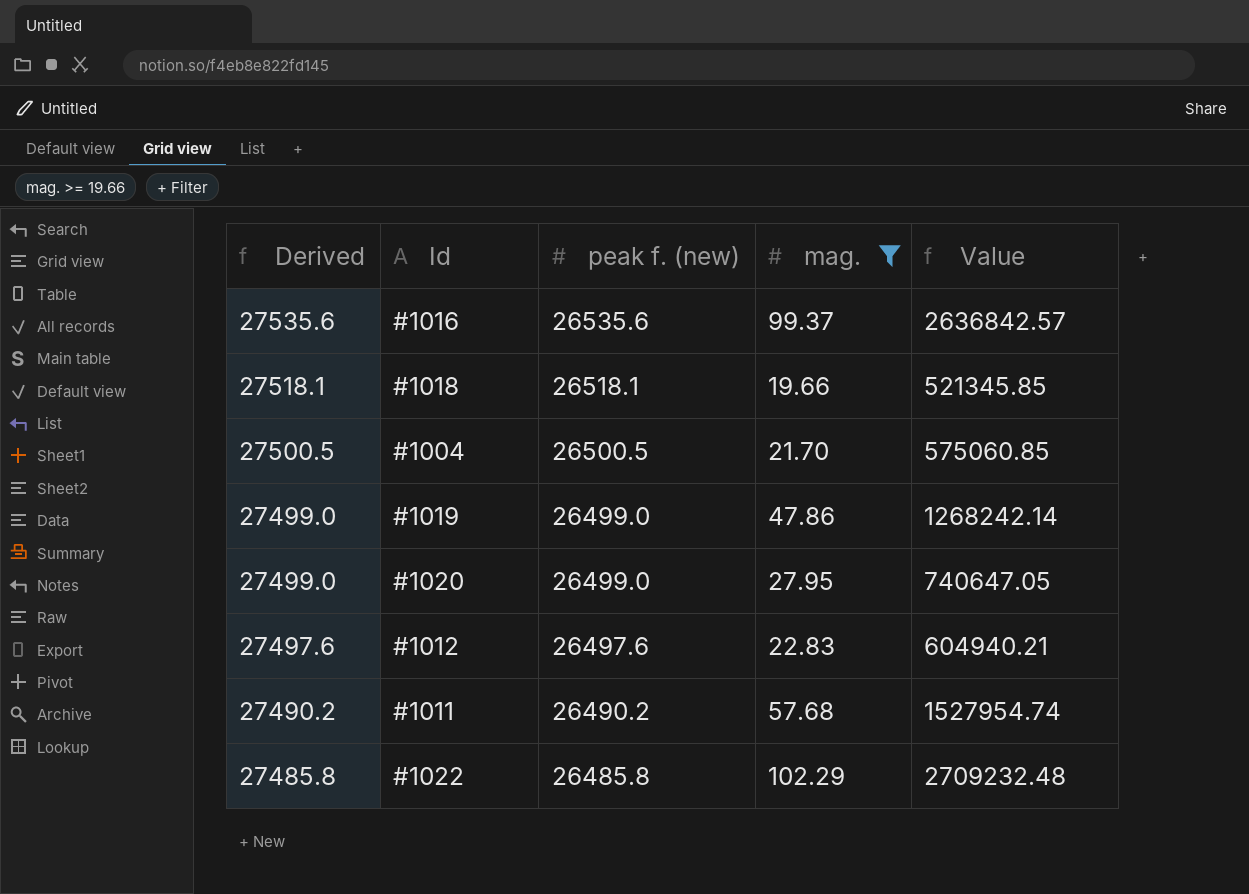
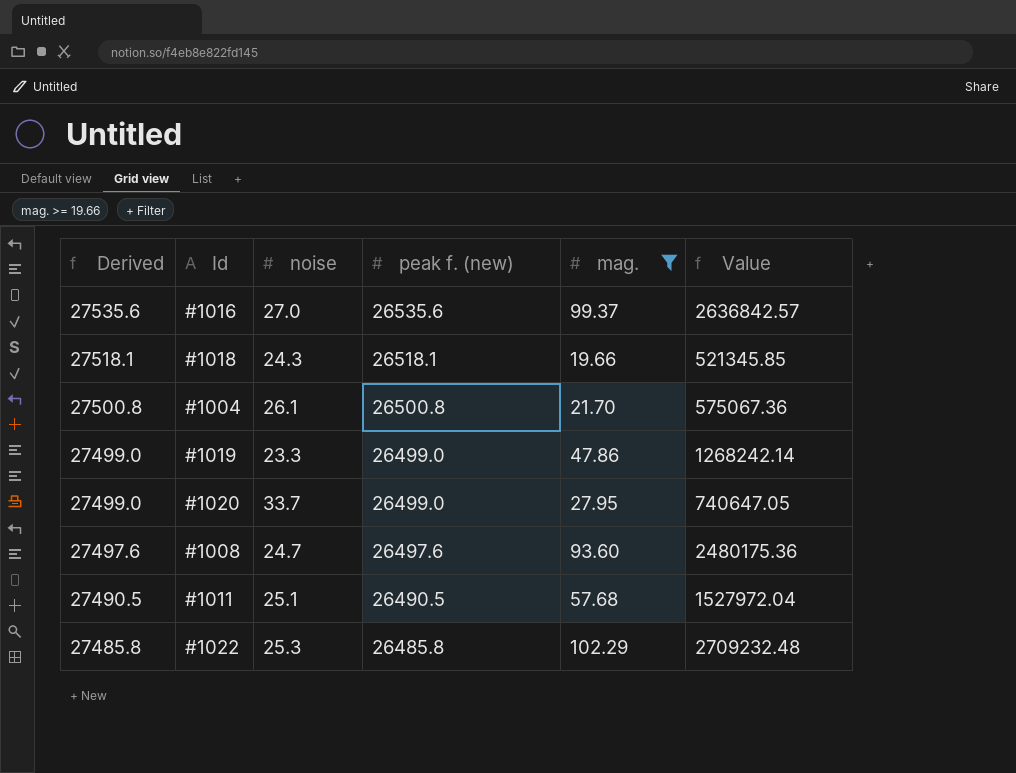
column noise | position: none -> 3
row #1012: 27497.6 | 26497.6 | 22.83 | 604940.21 -> none
#1004 | Derived: 27500.5 -> 27500.8
#1004 | peak f. (new): 26500.5 -> 26500.8
#1004 | Value: 575060.85 -> 575067.36
row #1008: none -> 27497.6 | 24.7 | 26497.6 | 93.60 | 2480175.36
#1011 | Derived: 27490.2 -> 27490.5
#1011 | peak f. (new): 26490.2 -> 26490.5
#1011 | Value: 1527954.74 -> 1527972.04

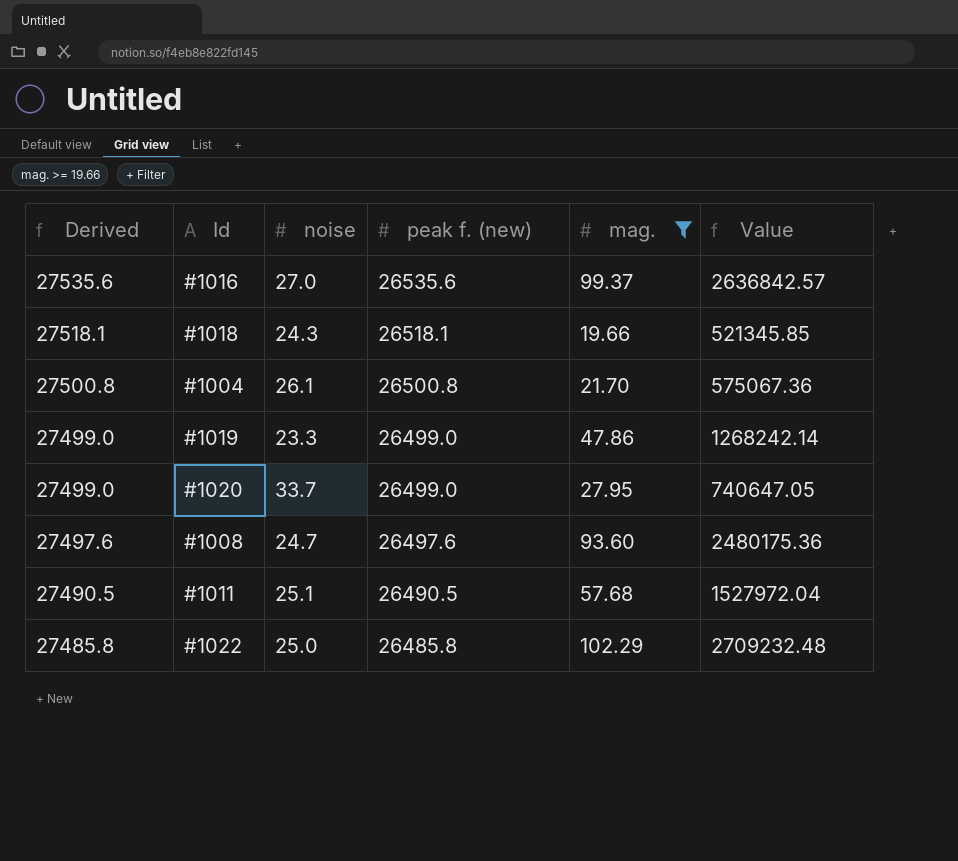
#1022 | noise: 25.3 -> 25.0

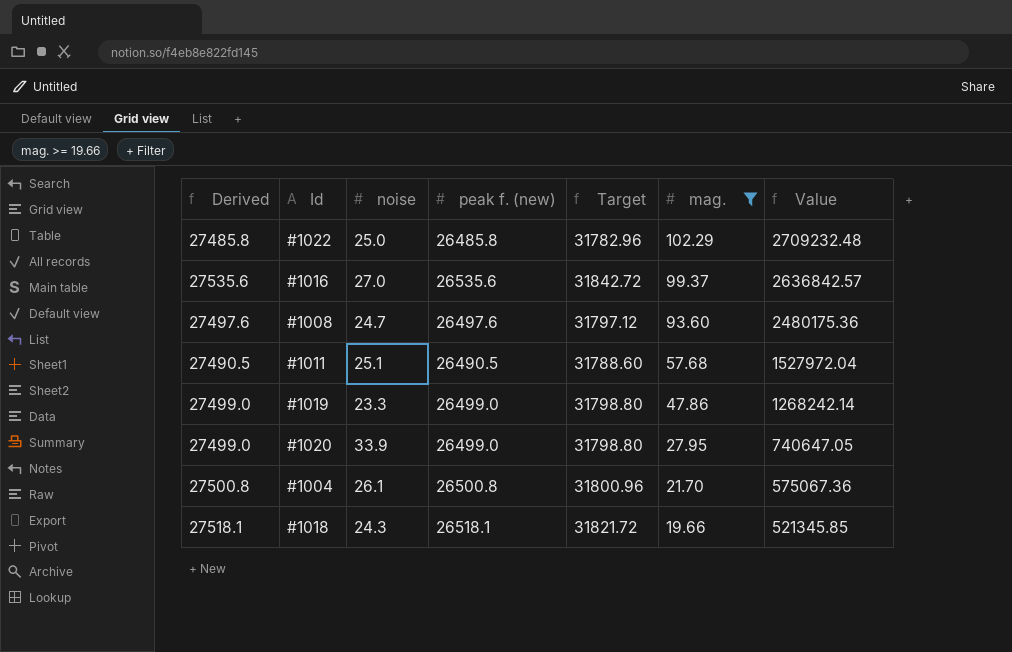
row order: Derived descending -> mag. descending
column Target | formula: none -> [peak f. (new)] * 1.2
#1020 | noise: 33.7 -> 33.9

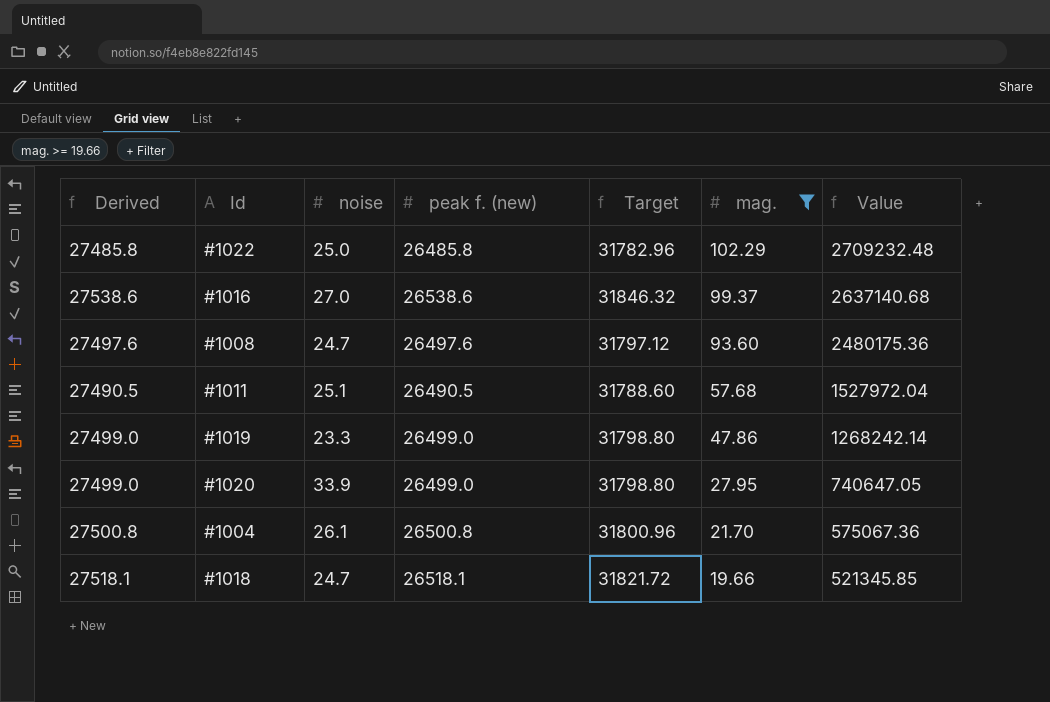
#1016 | Derived: 27535.6 -> 27538.6
#1016 | peak f. (new): 26535.6 -> 26538.6
#1016 | Target: 31842.72 -> 31846.32
#1016 | Value: 2636842.57 -> 2637140.68
#1018 | noise: 24.3 -> 24.7

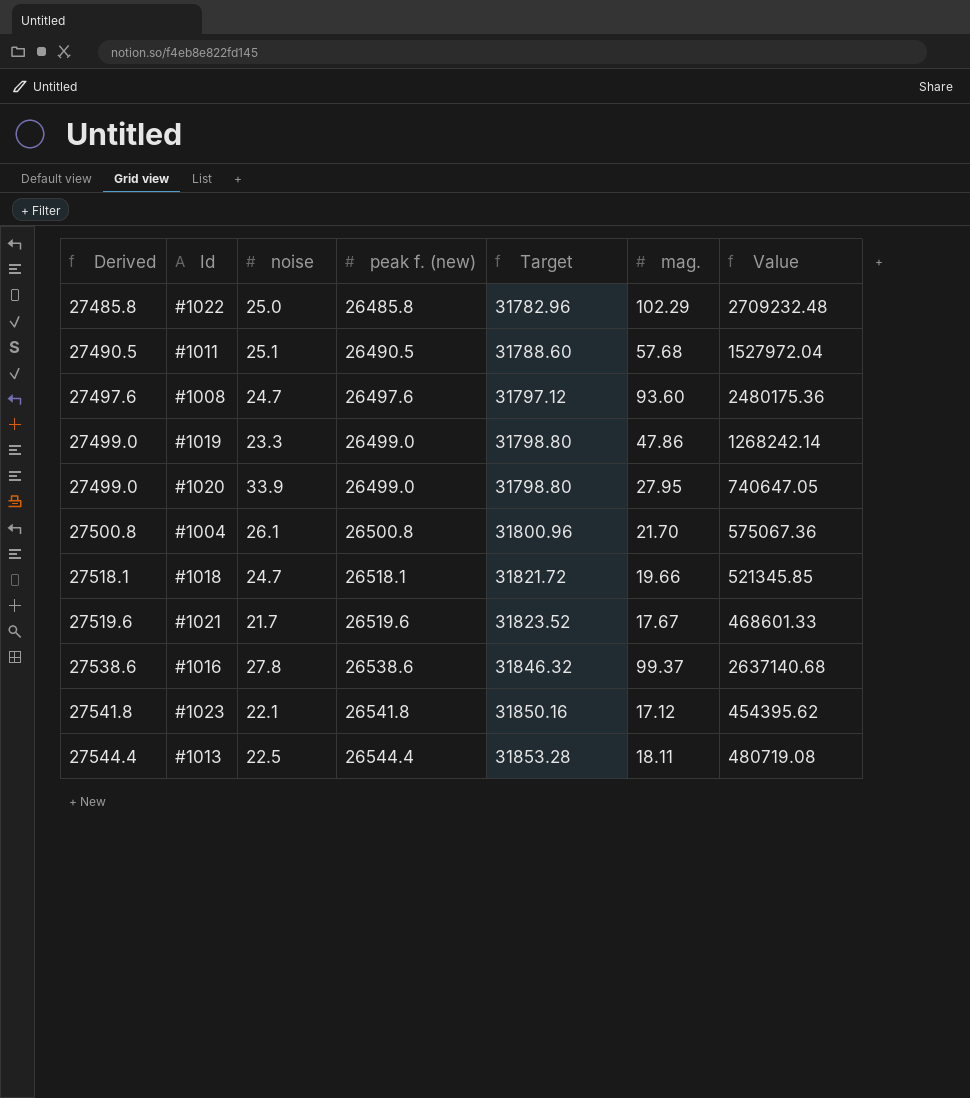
filter: mag. >= 19.66 -> none
row order: mag. descending -> Derived ascending
#1016 | noise: 27.0 -> 27.8

